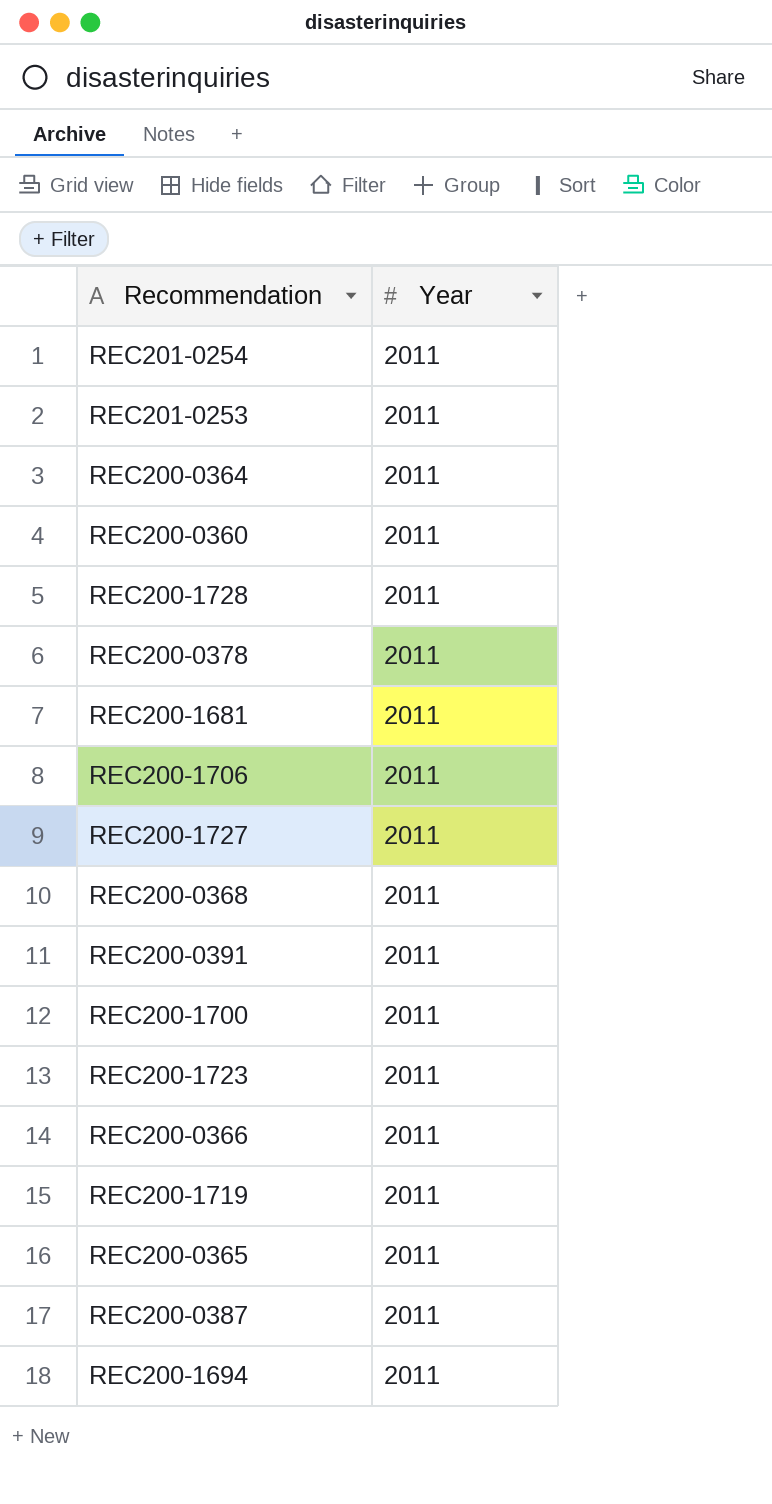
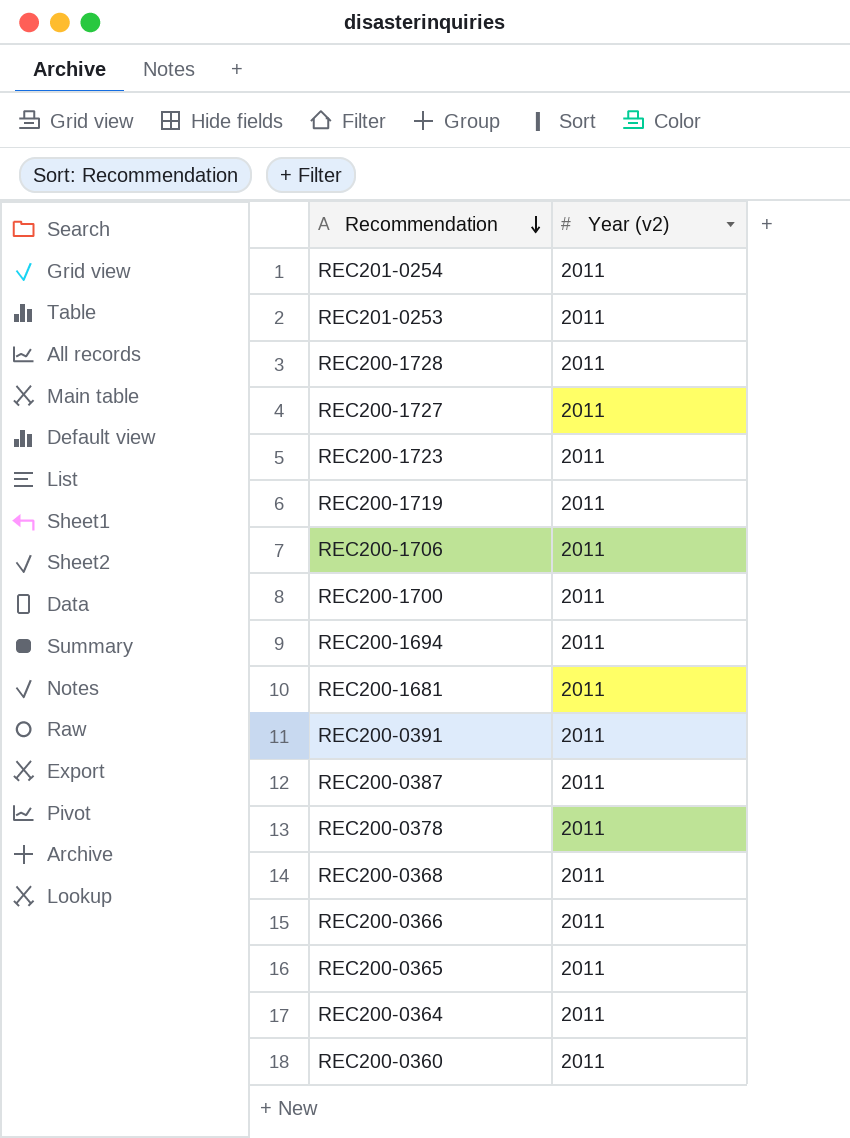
row order: none -> Recommendation descending
column name: Year -> Year (v2)

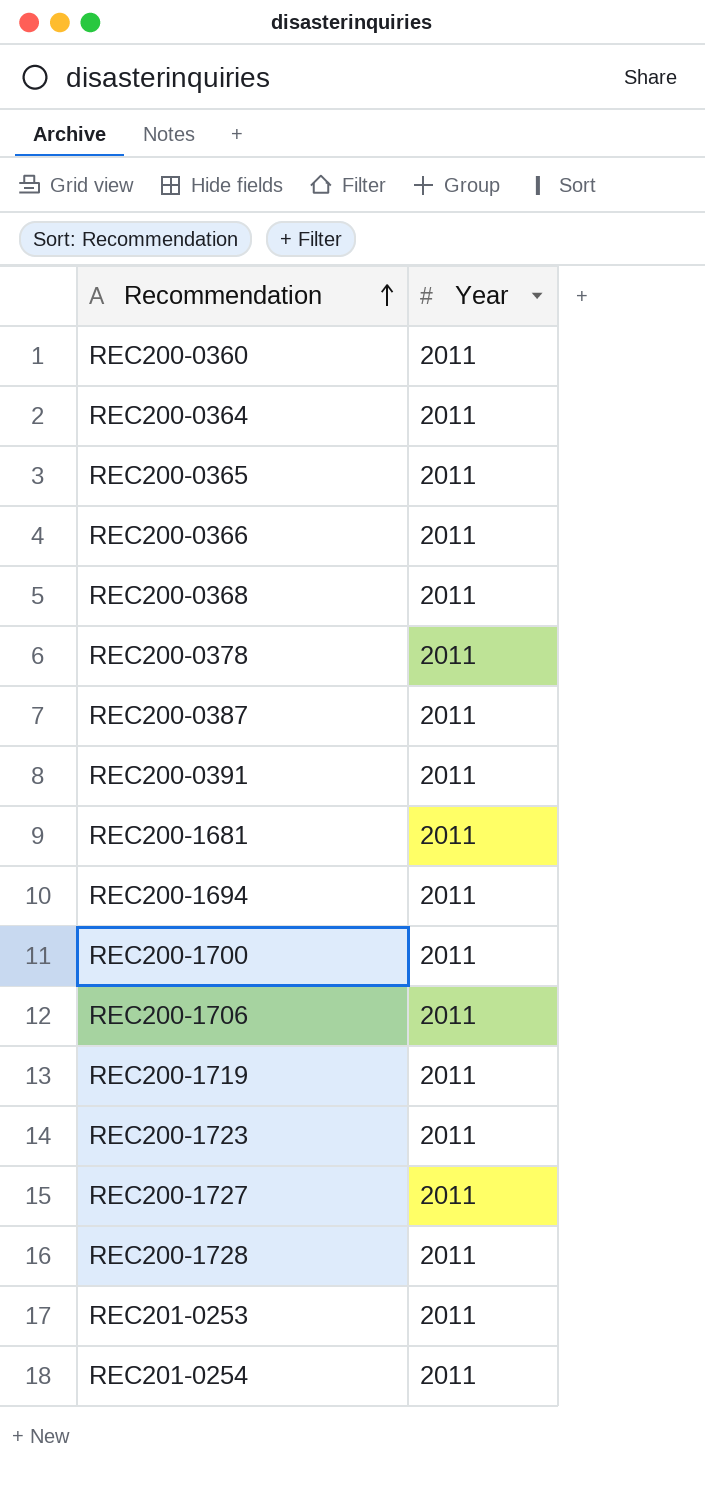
row order: Recommendation descending -> Recommendation ascending
column name: Year (v2) -> Year

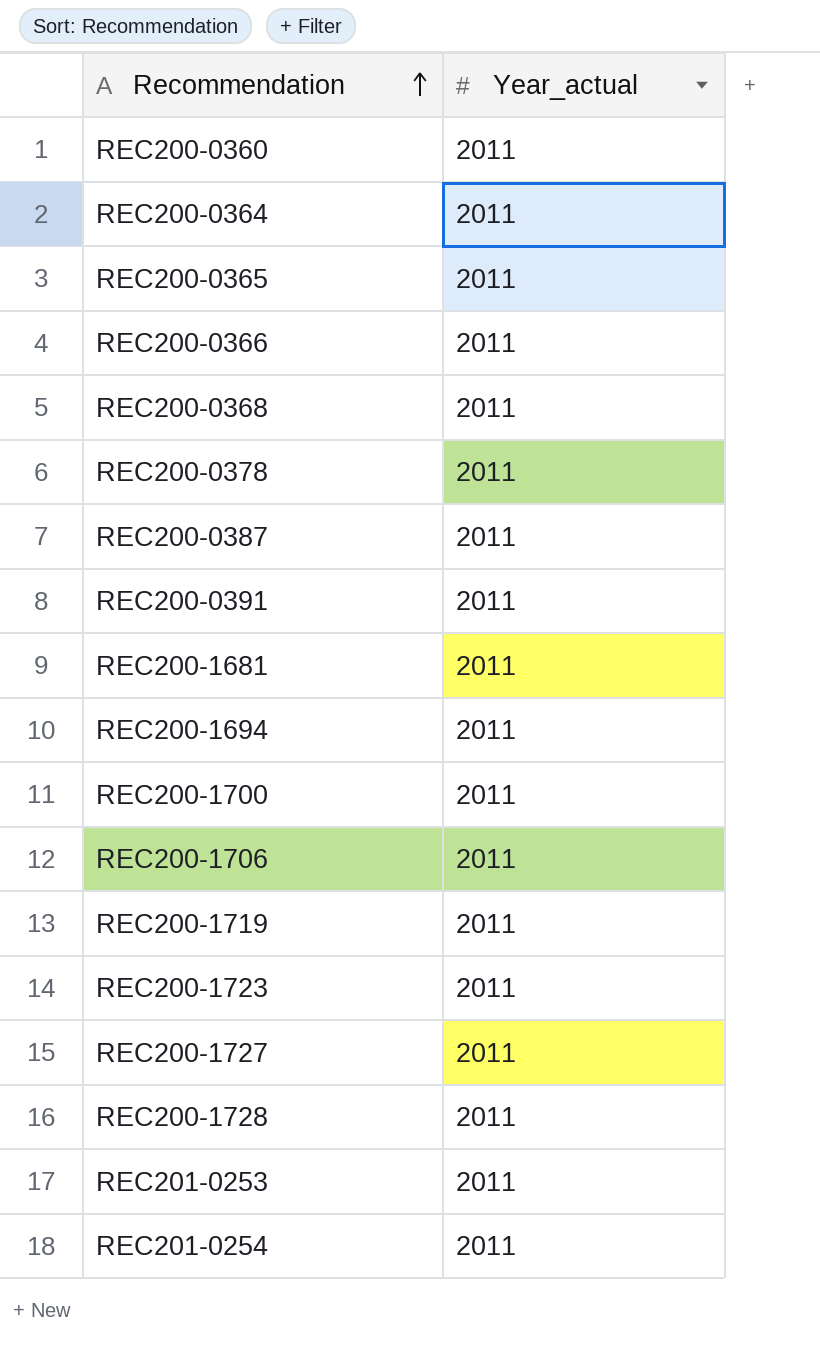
column name: Year -> Year_actual

